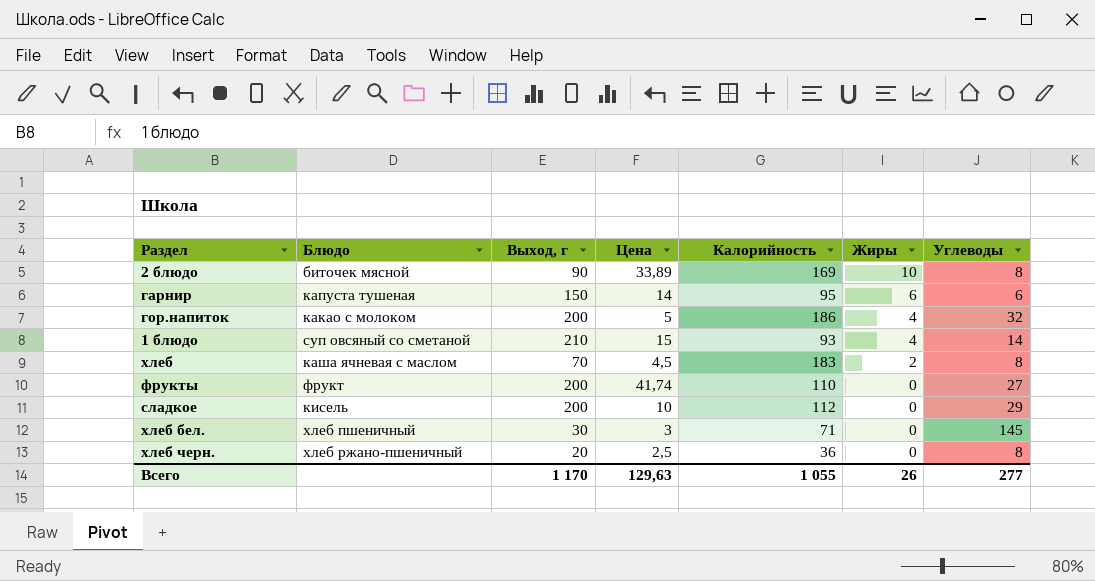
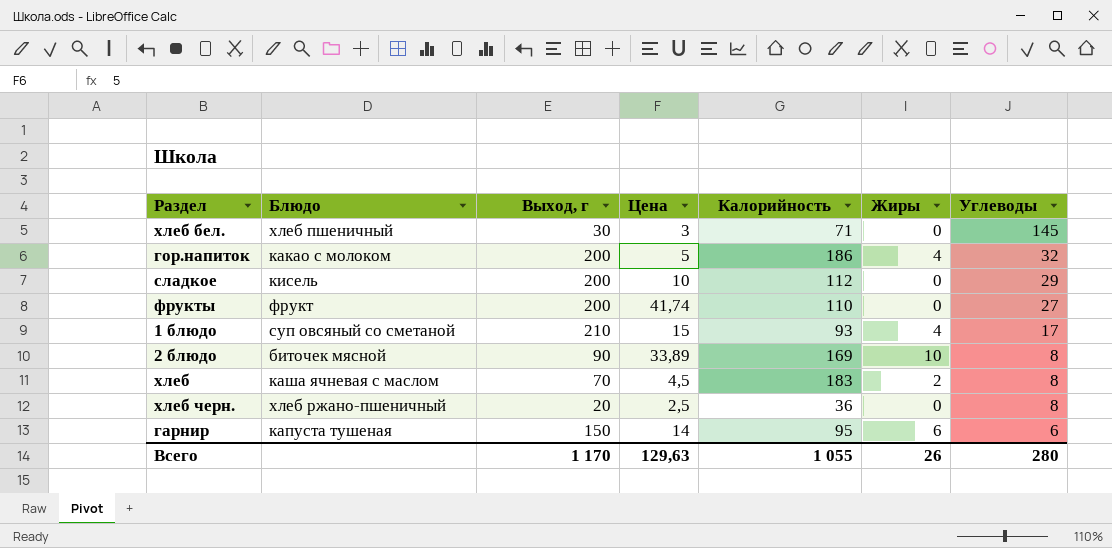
row order: Жиры descending -> Углеводы descending
1 блюдо | Углеводы: 14 -> 17
Всего | Углеводы: 277 -> 280

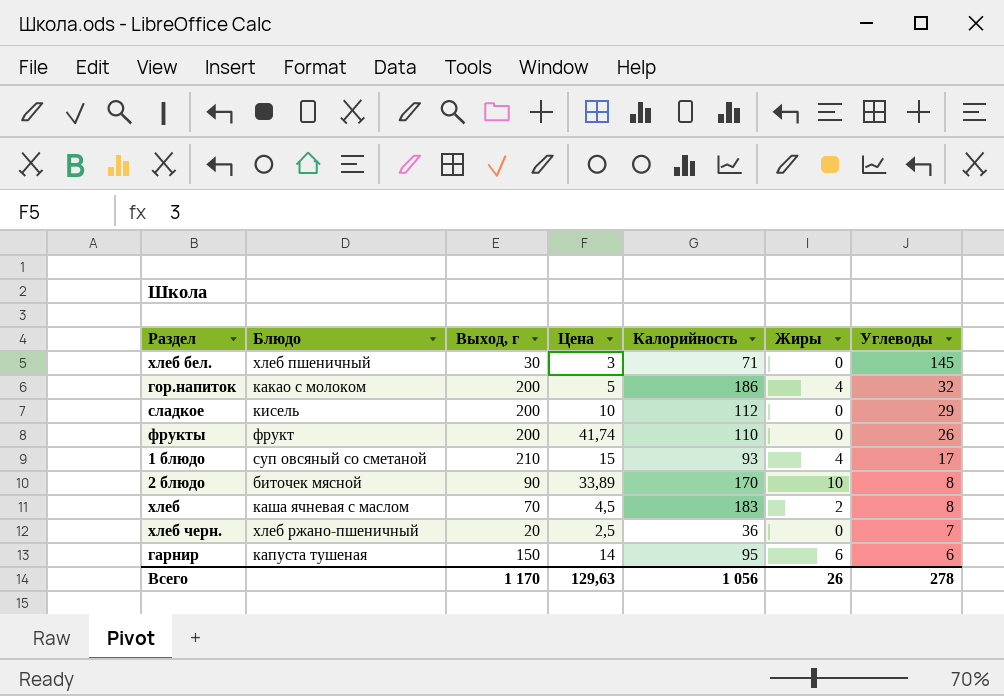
фрукты | Углеводы: 27 -> 26
2 блюдо | Калорийность: 169 -> 170
хлеб черн. | Углеводы: 8 -> 7
Всего | Калорийность: 1 055 -> 1 056
Всего | Углеводы: 280 -> 278

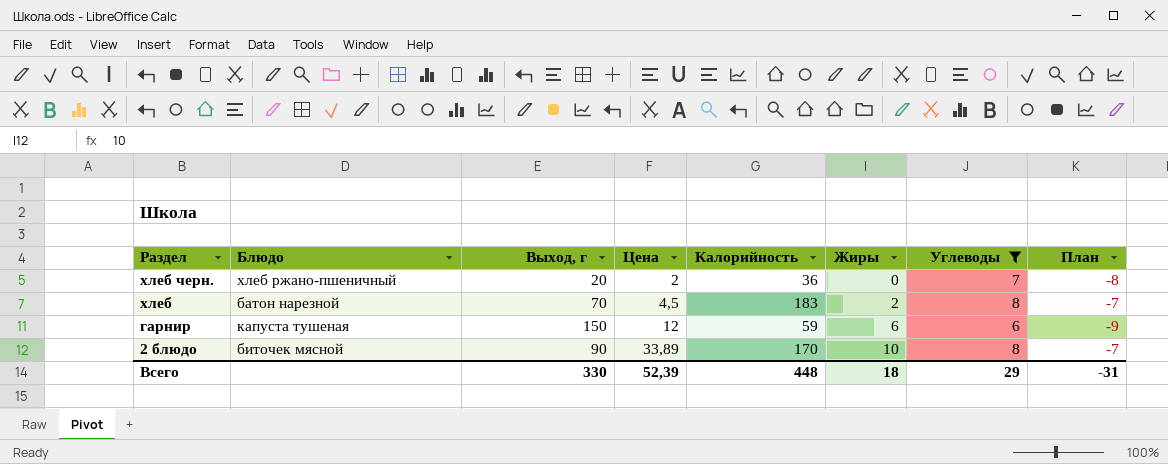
filter: none -> Углеводы <= 8
row order: Углеводы descending -> Раздел descending
column План | formula: none -> [Углеводы] - 15
хлеб черн. | Цена: 2,5 -> 2
хлеб | Блюдо: каша ячневая с маслом -> батон нарезной
гарнир | Цена: 14 -> 12
гарнир | Калорийность: 95 -> 59
Всего | Выход, г: 1 170 -> 330
Всего | Цена: 129,63 -> 52,39
Всего | Калорийность: 1 056 -> 448
Всего | Жиры: 26 -> 18
Всего | Углеводы: 278 -> 29

